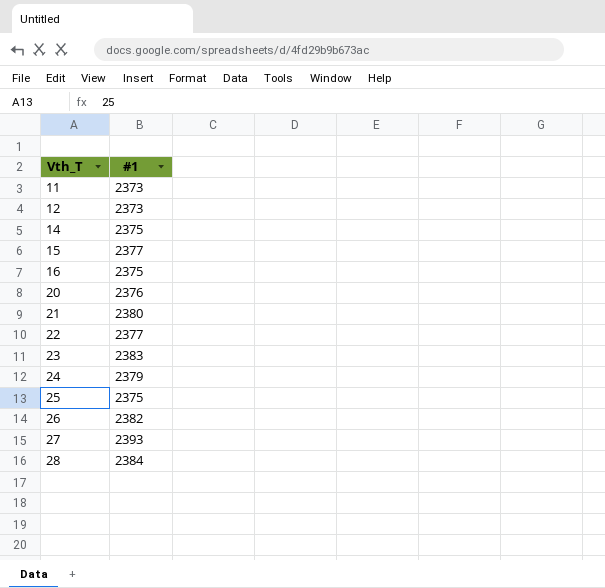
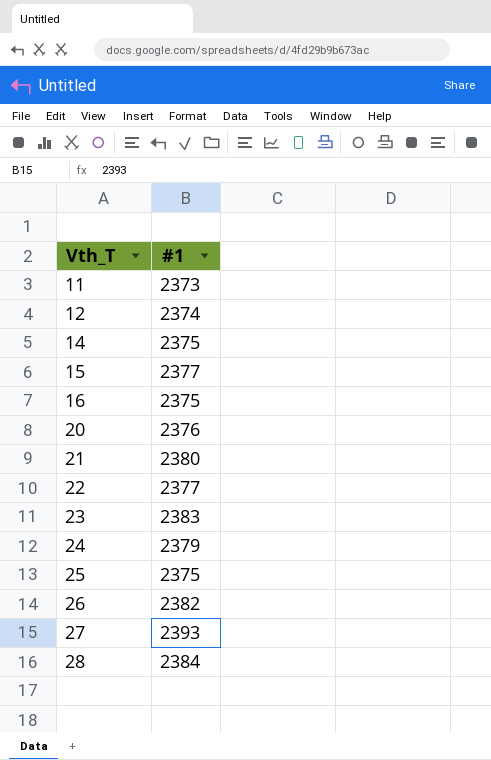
12 | #1: 2373 -> 2374

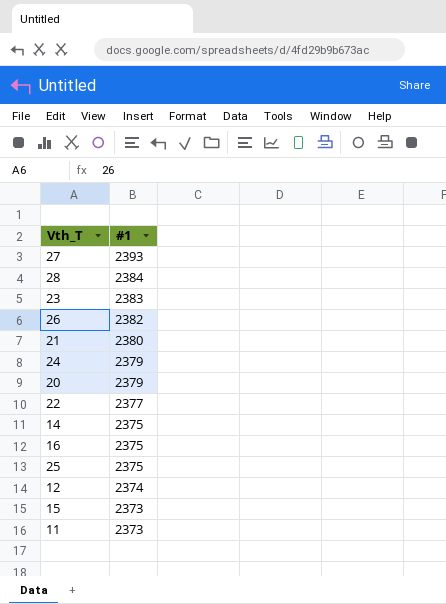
row order: Vth_T ascending -> #1 descending
20 | #1: 2376 -> 2379
15 | #1: 2377 -> 2373

